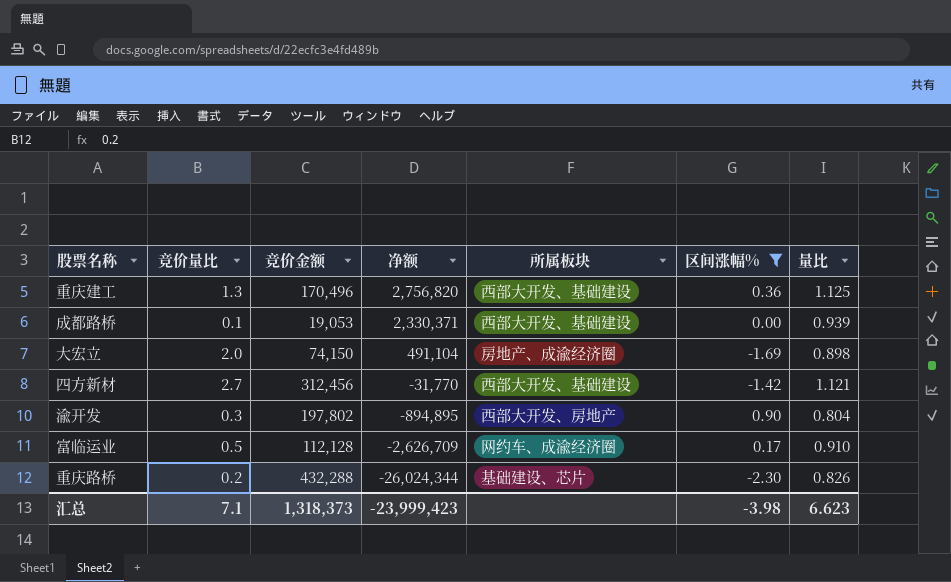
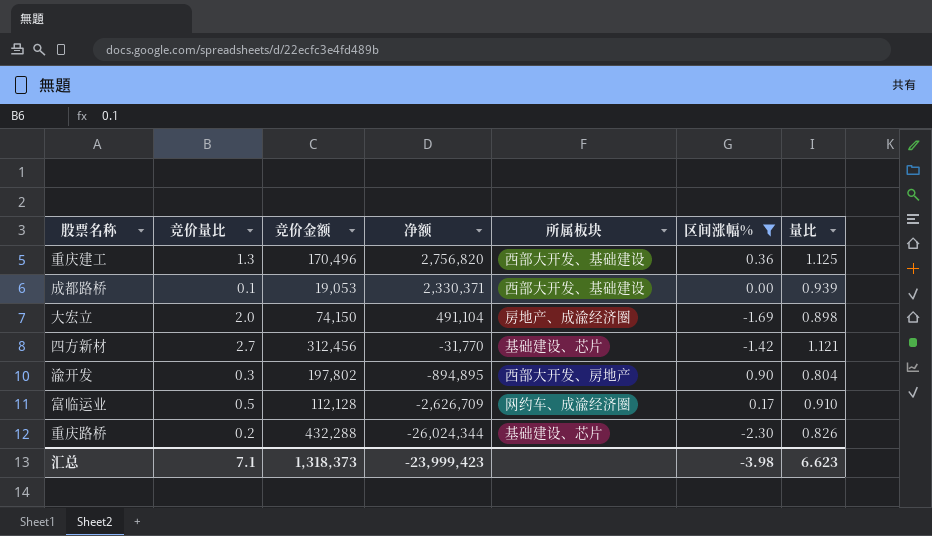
四方新材 | 所属板块: 西部大开发、基础建设 -> 基础建设、芯片

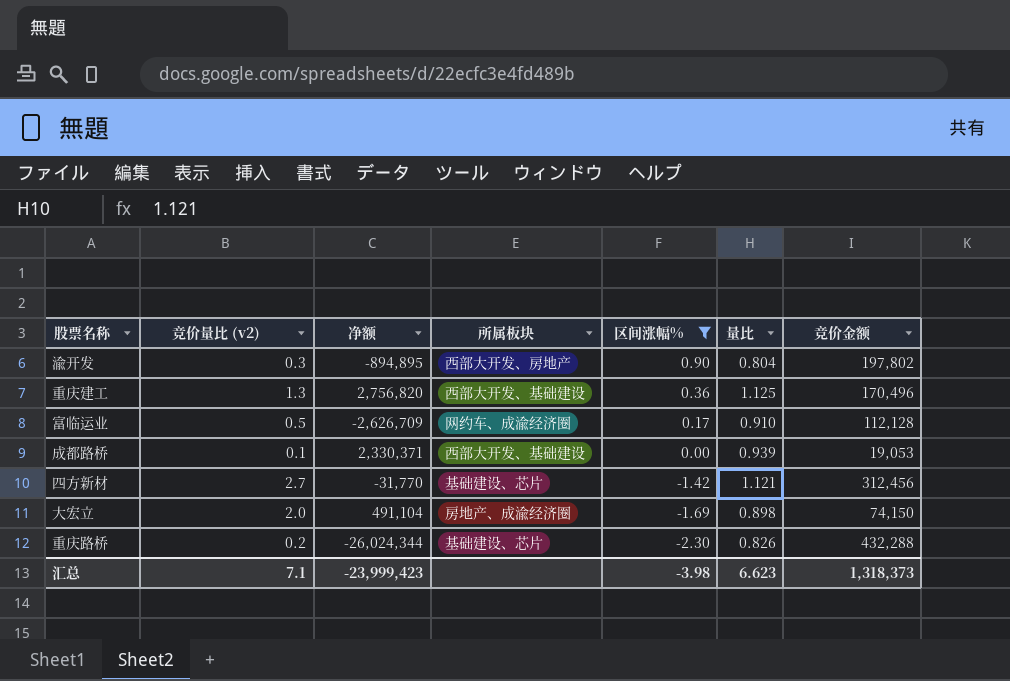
row order: 净额 descending -> 区间涨幅% descending
column name: 竞价量比 -> 竞价量比 (v2)
column 竞价金额 | position: 3 -> 7

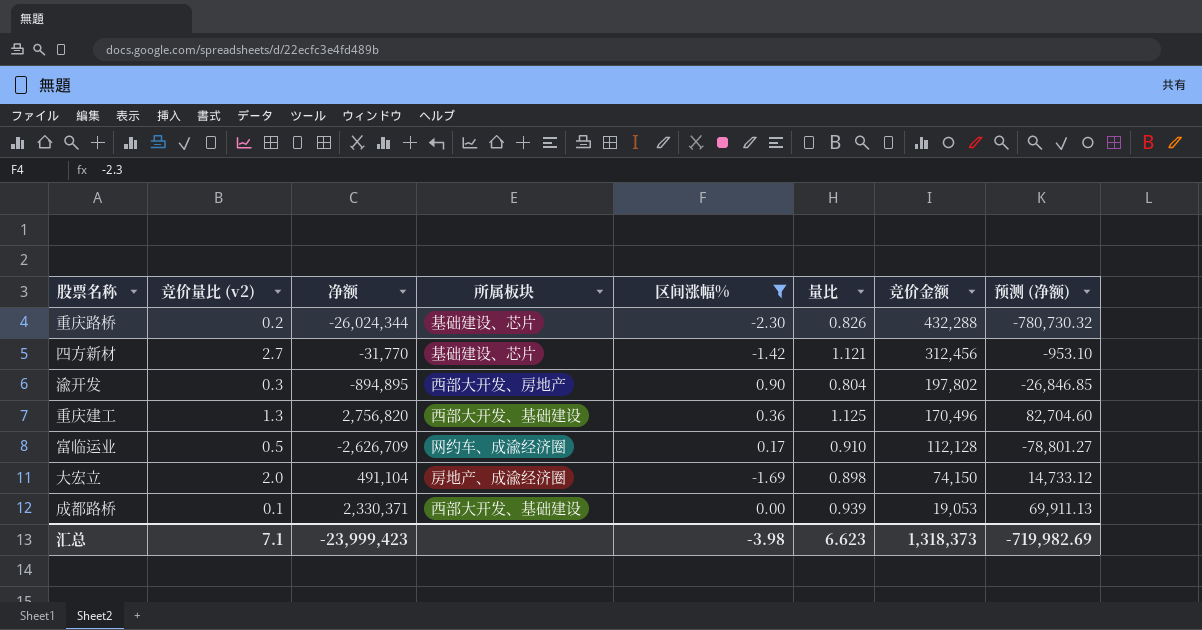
row order: 区间涨幅% descending -> 竞价金额 descending
column 预测 (净额) | formula: none -> [净额] * 0.03

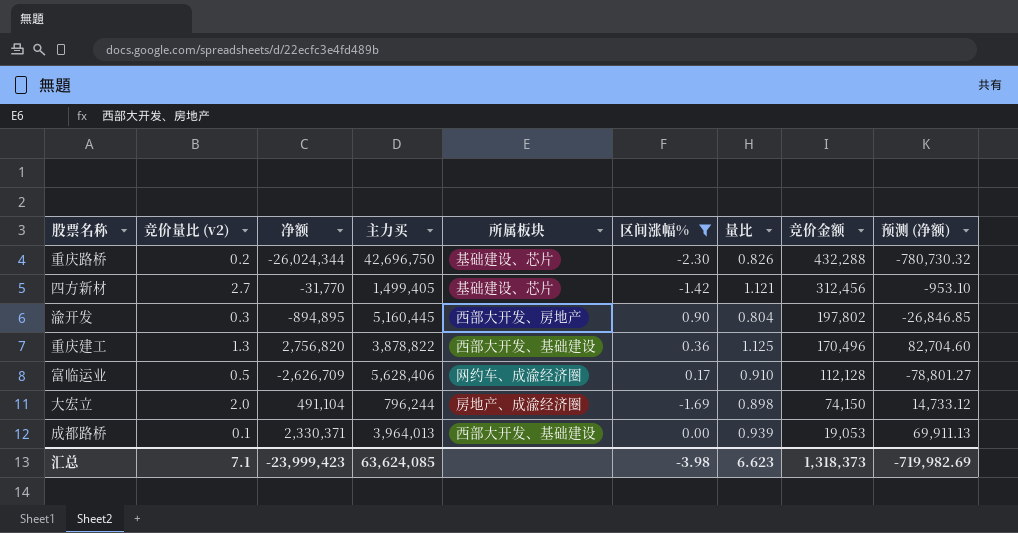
column 主力买 | position: none -> 4

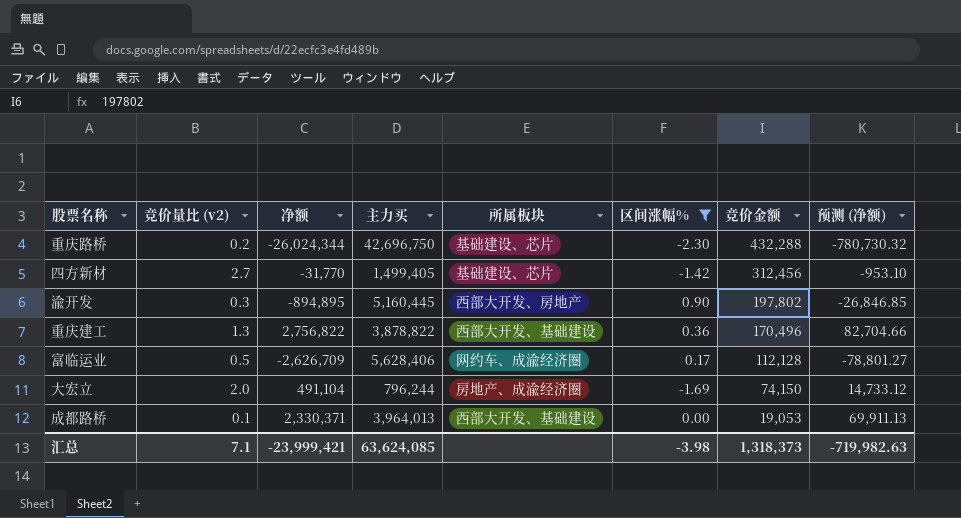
column 量比 | position: 7 -> none
重庆建工 | 净额: 2,756,820 -> 2,756,822
重庆建工 | 预测 (净额): 82,704.60 -> 82,704.66
汇总 | 净额: -23,999,423 -> -23,999,421
汇总 | 预测 (净额): -719,982.69 -> -719,982.63

